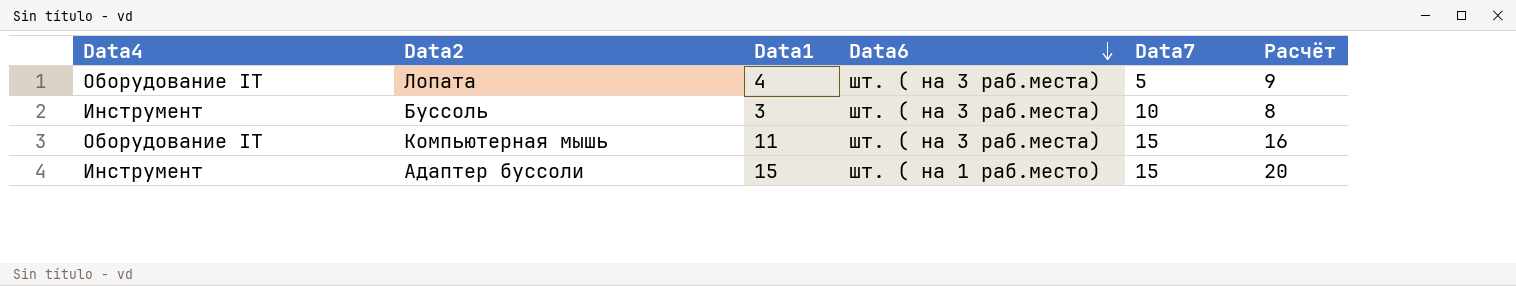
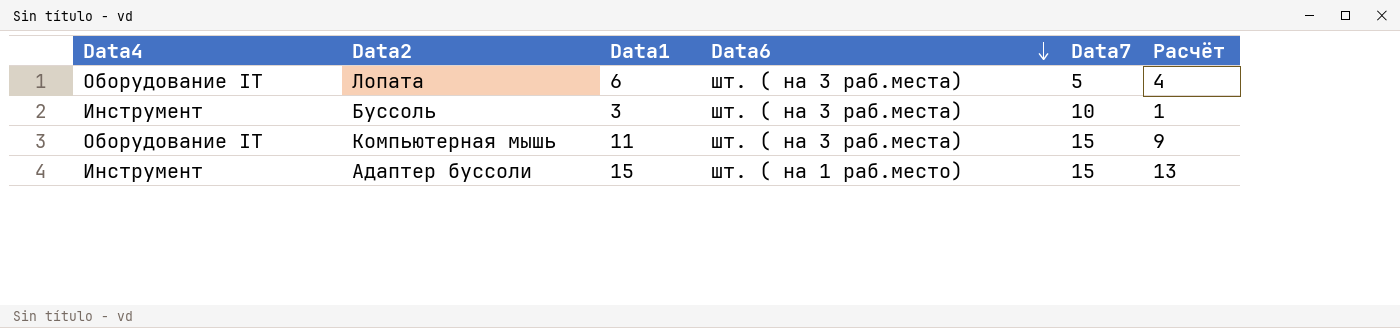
column Расчёт | formula: [Data1] + 5 -> [Data1] - 2
Лопата | Data1: 4 -> 6

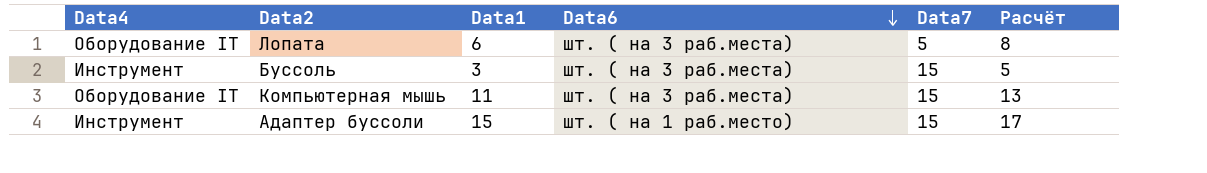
column Расчёт | formula: [Data1] - 2 -> [Data1] + 2
Буссоль | Data7: 10 -> 15

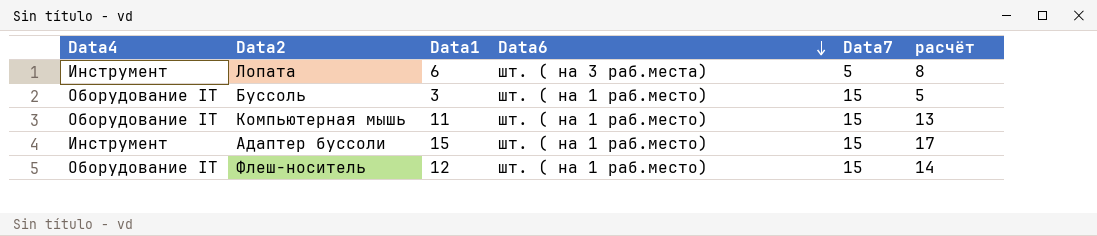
column name: Расчёт -> расчёт
Лопата | Data4: Оборудование IT -> Инструмент
Буссоль | Data4: Инструмент -> Оборудование IT
Буссоль | Data6: шт. ( на 3 раб.места) -> шт. ( на 1 раб.место)
Компьютерная мышь | Data6: шт. ( на 3 раб.места) -> шт. ( на 1 раб.место)
row Флеш-носитель: none -> Оборудование IT | 12 | шт. ( на 1 раб.место) | 15 | 14

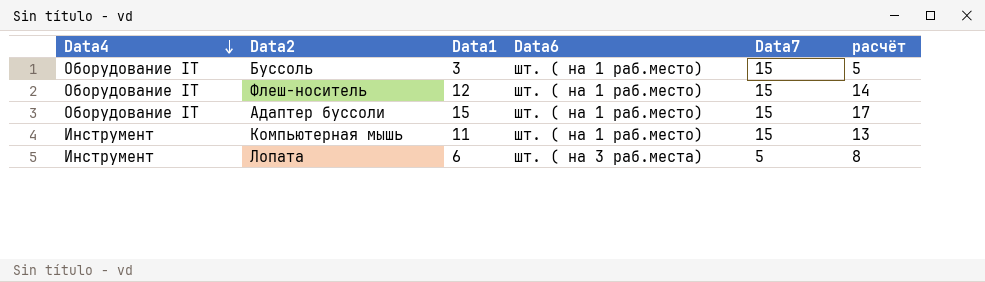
row order: Data6 descending -> Data4 descending
Адаптер буссоли | Data4: Инструмент -> Оборудование IT
Компьютерная мышь | Data4: Оборудование IT -> Инструмент

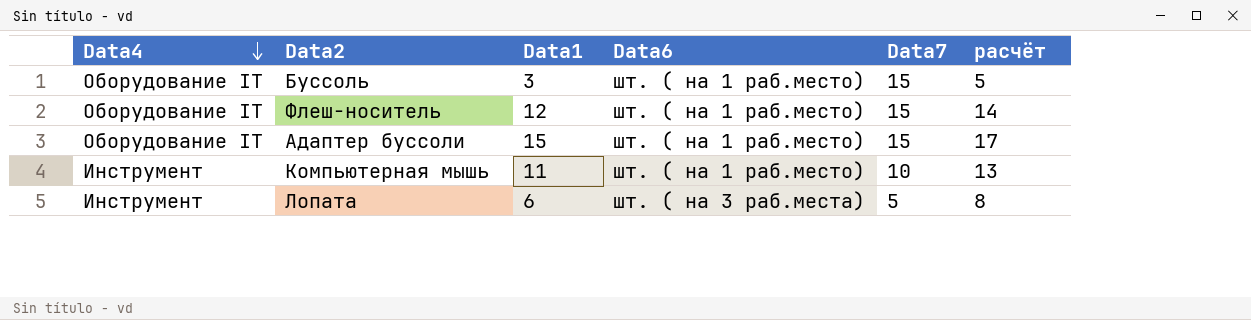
Компьютерная мышь | Data7: 15 -> 10

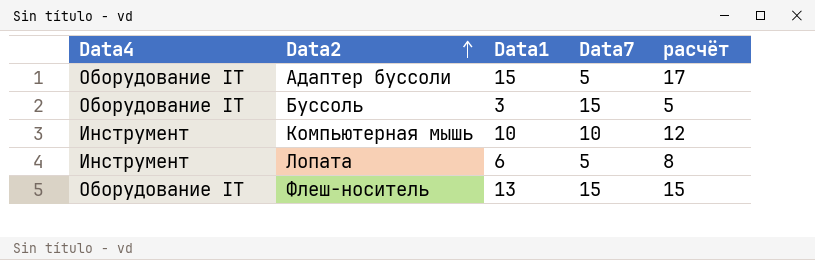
row order: Data4 descending -> Data2 ascending
column Data6 | position: 4 -> none
Адаптер буссоли | Data7: 15 -> 5
Компьютерная мышь | Data1: 11 -> 10
Компьютерная мышь | расчёт: 13 -> 12
Флеш-носитель | Data1: 12 -> 13
Флеш-носитель | расчёт: 14 -> 15

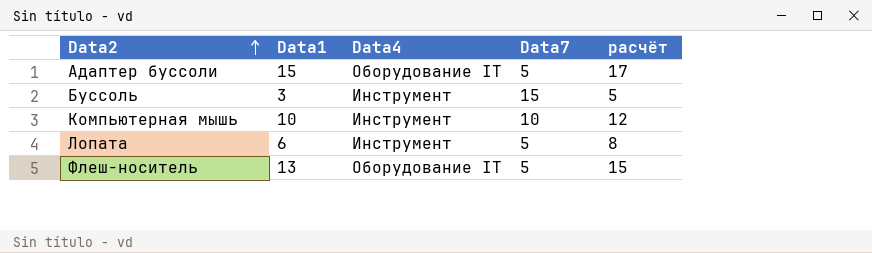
column Data4 | position: 1 -> 3
Буссоль | Data4: Оборудование IT -> Инструмент
Флеш-носитель | Data7: 15 -> 5

